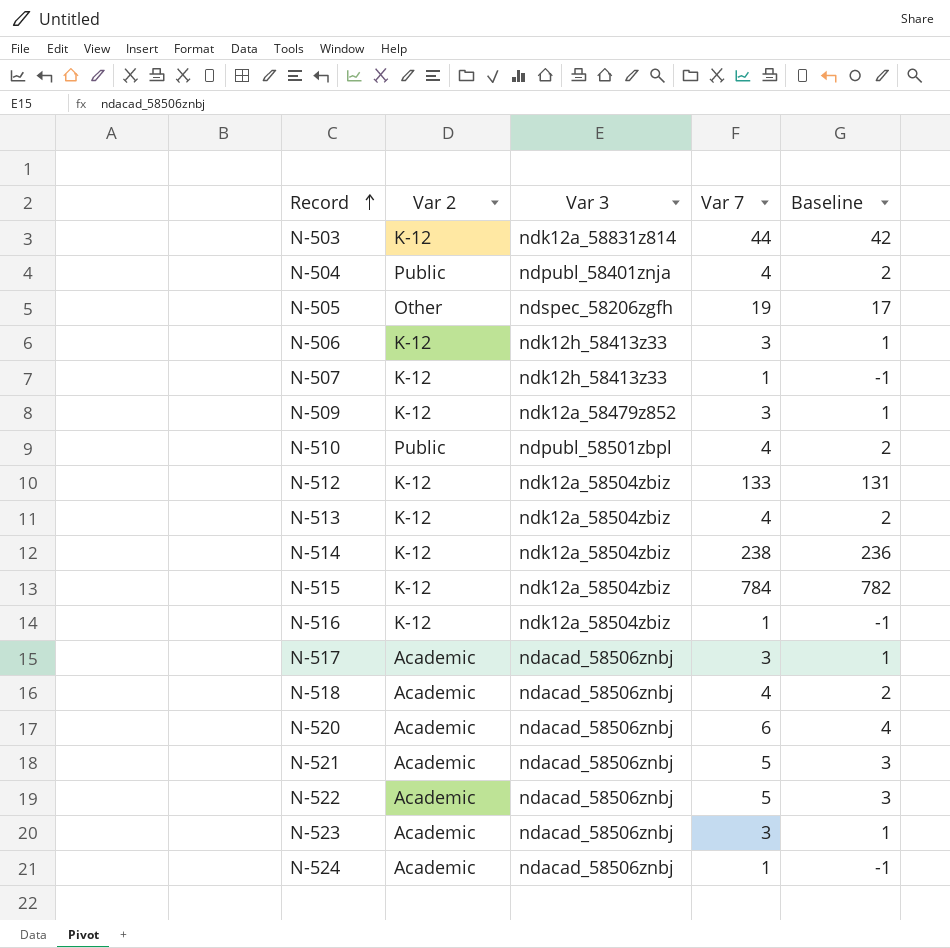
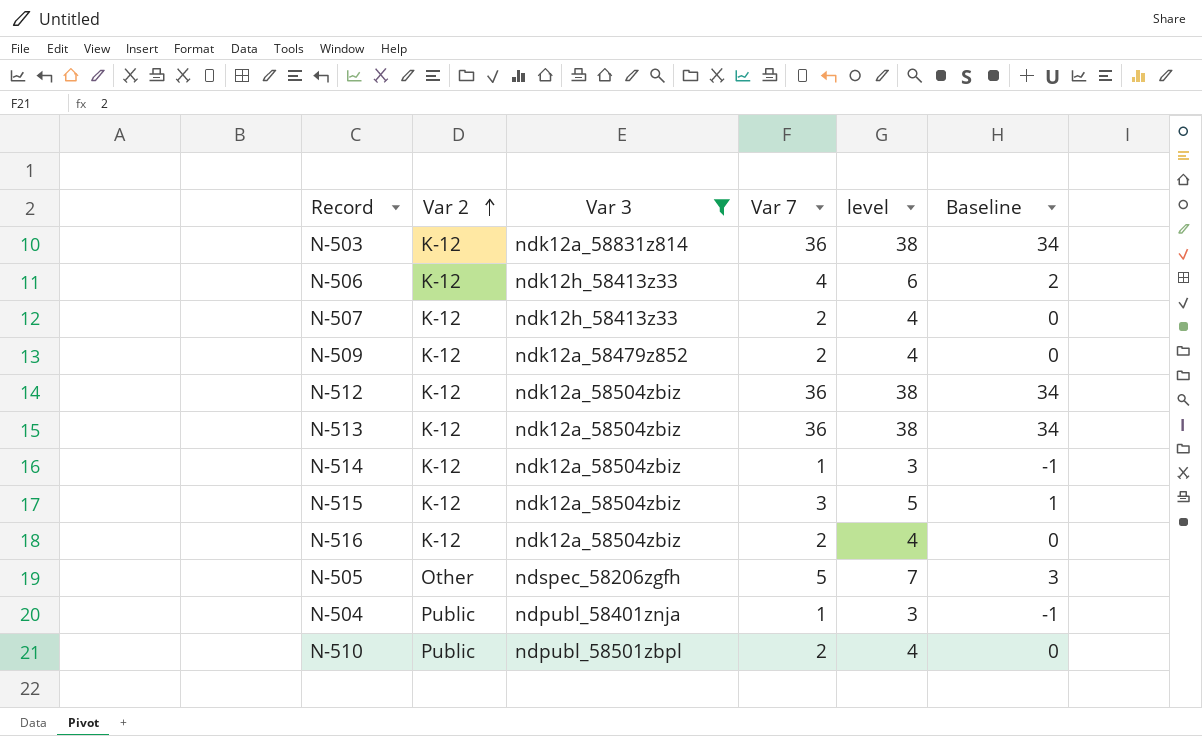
filter: none -> Var 3 != ndacad_58506znbj
row order: Record ascending -> Var 2 ascending
column level | formula: none -> [Var 7] + 2
N-503 | Var 7: 44 -> 36
N-503 | Baseline: 42 -> 34
N-506 | Var 7: 3 -> 4
N-506 | Baseline: 1 -> 2
N-507 | Var 7: 1 -> 2
N-507 | Baseline: -1 -> 0
N-509 | Var 7: 3 -> 2
N-509 | Baseline: 1 -> 0
N-512 | Var 7: 133 -> 36
N-512 | Baseline: 131 -> 34
N-513 | Var 7: 4 -> 36
N-513 | Baseline: 2 -> 34
N-514 | Var 7: 238 -> 1
N-514 | Baseline: 236 -> -1
N-515 | Var 7: 784 -> 3
N-515 | Baseline: 782 -> 1
N-516 | Var 7: 1 -> 2
N-516 | Baseline: -1 -> 0
N-505 | Var 7: 19 -> 5
N-505 | Baseline: 17 -> 3
N-504 | Var 7: 4 -> 1
N-504 | Baseline: 2 -> -1
N-510 | Var 7: 4 -> 2
N-510 | Baseline: 2 -> 0

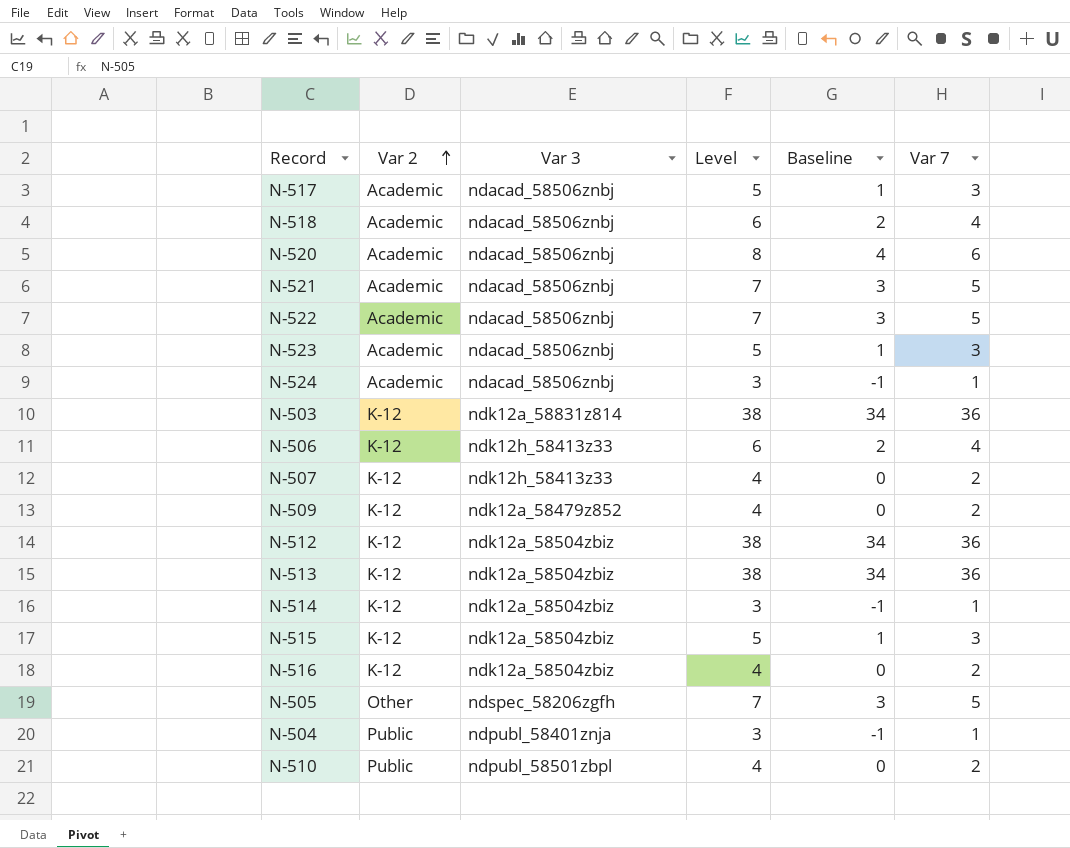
filter: Var 3 != ndacad_58506znbj -> none
column name: level -> Level
column Var 7 | position: 4 -> 6

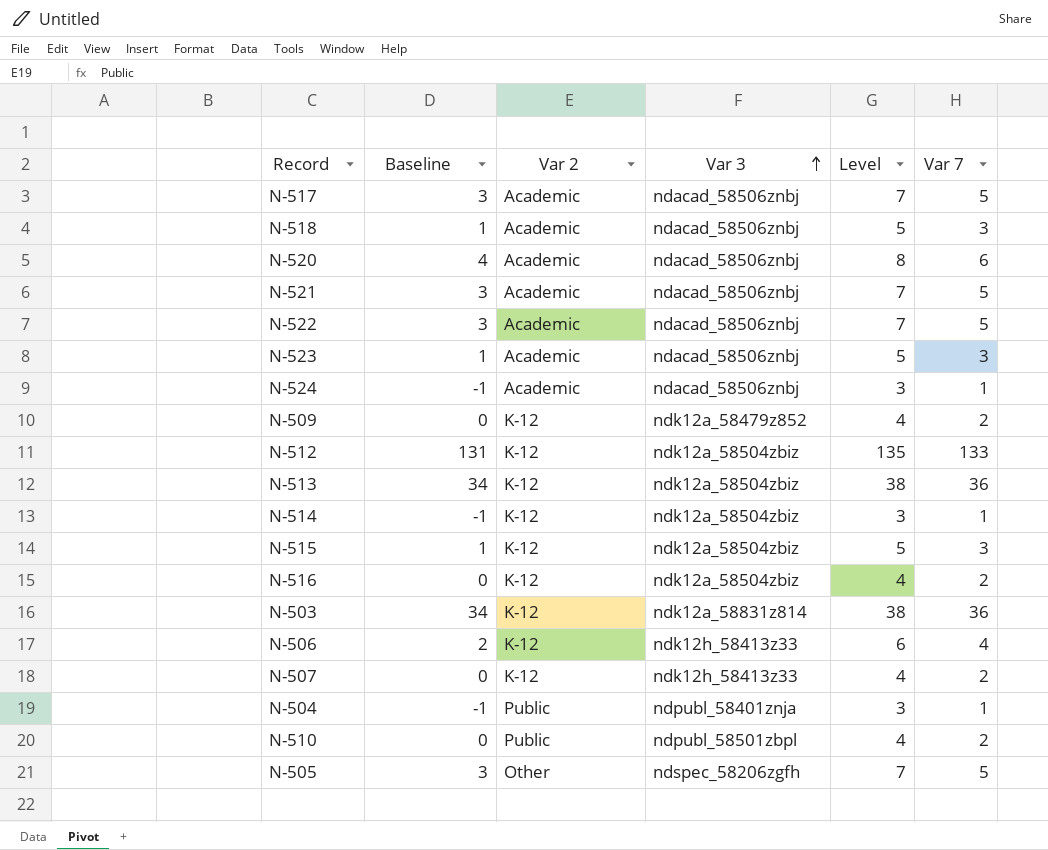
row order: Var 2 ascending -> Var 3 ascending
column Baseline | position: 5 -> 2
N-517 | Baseline: 1 -> 3
N-517 | Level: 5 -> 7
N-517 | Var 7: 3 -> 5
N-518 | Baseline: 2 -> 1
N-518 | Level: 6 -> 5
N-518 | Var 7: 4 -> 3
N-512 | Baseline: 34 -> 131
N-512 | Level: 38 -> 135
N-512 | Var 7: 36 -> 133

